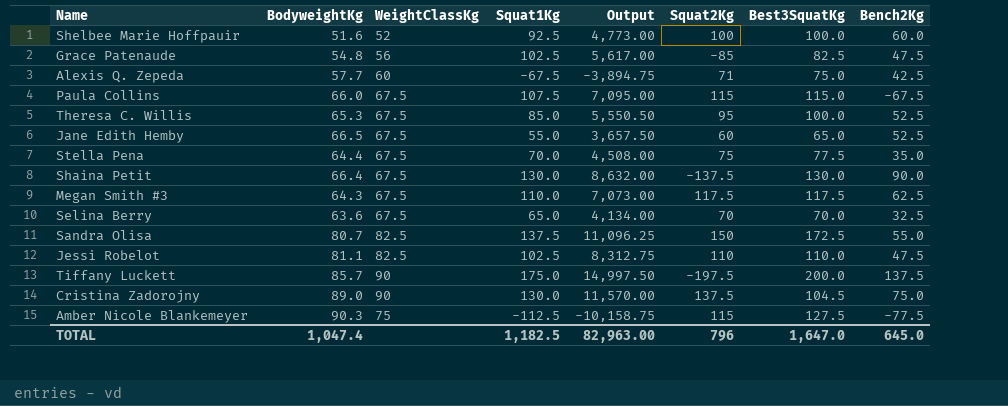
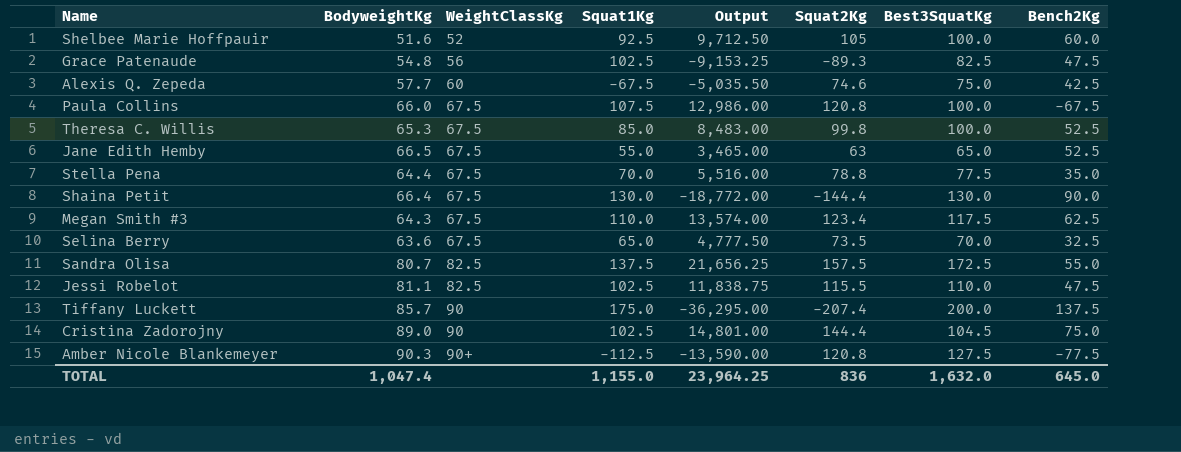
column Output | formula: [BodyweightKg] * [Squat1Kg] -> [Squat1Kg] * [Squat2Kg]
Shelbee Marie Hoffpauir | Squat2Kg: 100 -> 105
Grace Patenaude | Squat2Kg: -85 -> -89.3
Alexis Q. Zepeda | Squat2Kg: 71 -> 74.6
Paula Collins | Squat2Kg: 115 -> 120.8
Paula Collins | Best3SquatKg: 115.0 -> 100.0
Theresa C. Willis | Squat2Kg: 95 -> 99.8
Jane Edith Hemby | Squat2Kg: 60 -> 63
Stella Pena | Squat2Kg: 75 -> 78.8
Shaina Petit | Squat2Kg: -137.5 -> -144.4
Megan Smith #3 | Squat2Kg: 117.5 -> 123.4
Selina Berry | Squat2Kg: 70 -> 73.5
Sandra Olisa | Squat2Kg: 150 -> 157.5
Jessi Robelot | Squat2Kg: 110 -> 115.5
Tiffany Luckett | Squat2Kg: -197.5 -> -207.4
Cristina Zadorojny | Squat1Kg: 130.0 -> 102.5
Cristina Zadorojny | Squat2Kg: 137.5 -> 144.4
Amber Nicole Blankemeyer | WeightClassKg: 75 -> 90+
Amber Nicole Blankemeyer | Squat2Kg: 115 -> 120.8
TOTAL | Squat1Kg: 1,182.5 -> 1,155.0
TOTAL | Output: 82,963.00 -> 23,964.25
TOTAL | Squat2Kg: 796 -> 836
TOTAL | Best3SquatKg: 1,647.0 -> 1,632.0

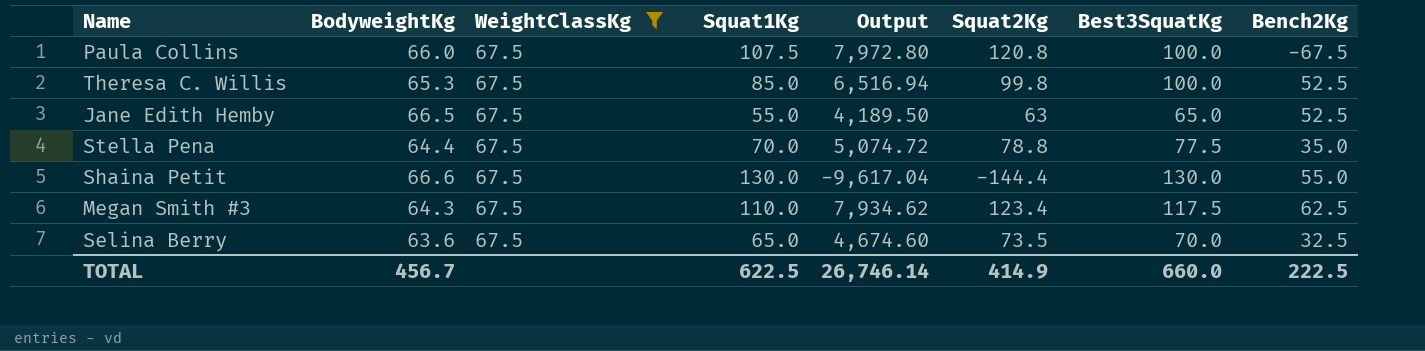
filter: none -> WeightClassKg = 67.5
column Output | formula: [Squat1Kg] * [Squat2Kg] -> [BodyweightKg] * [Squat2Kg]
Shaina Petit | BodyweightKg: 66.4 -> 66.6
Shaina Petit | Bench2Kg: 90.0 -> 55.0
TOTAL | BodyweightKg: 1,047.4 -> 456.7
TOTAL | Squat1Kg: 1,155.0 -> 622.5
TOTAL | Output: 23,964.25 -> 26,746.14
TOTAL | Squat2Kg: 836 -> 414.9
TOTAL | Best3SquatKg: 1,632.0 -> 660.0
TOTAL | Bench2Kg: 645.0 -> 222.5

